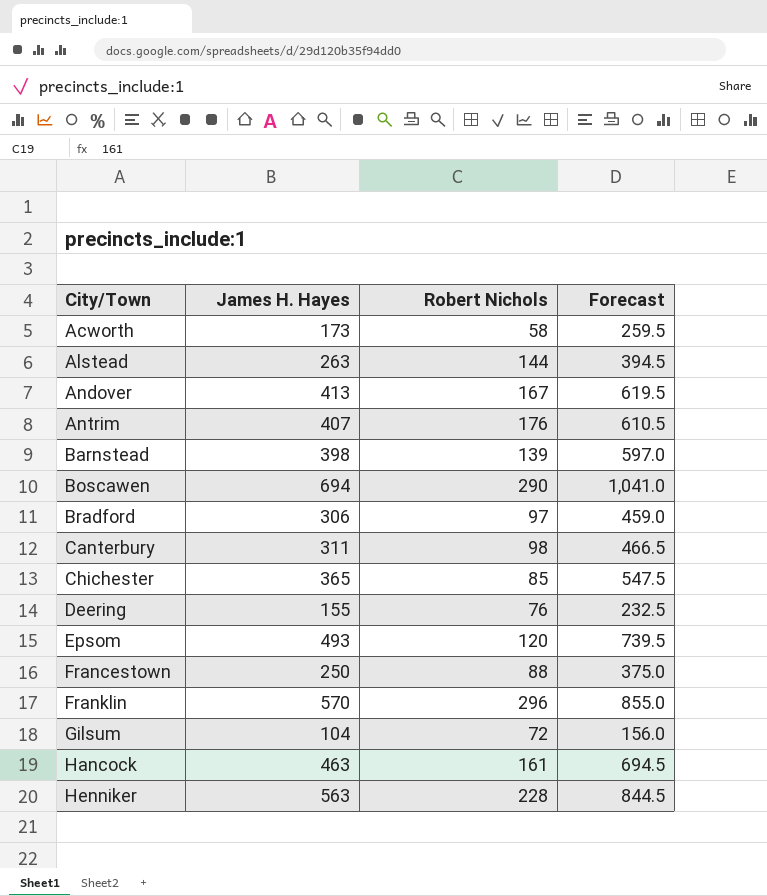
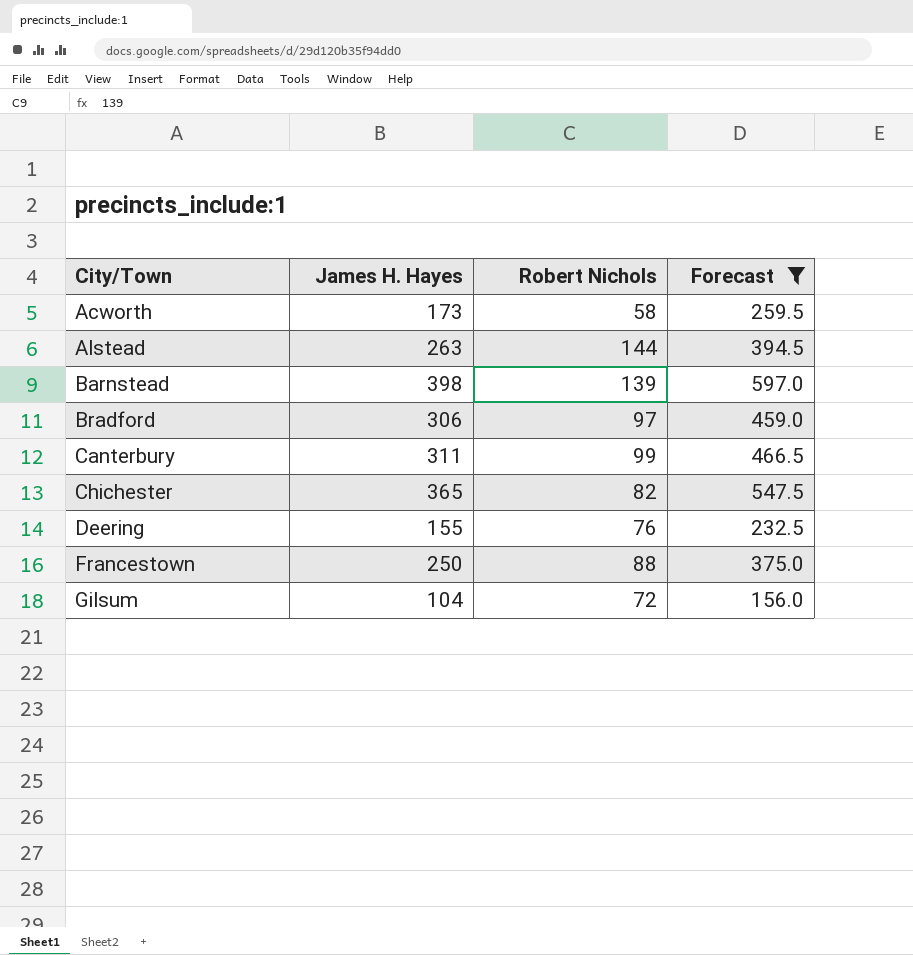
filter: none -> Forecast <= 597.0
Canterbury | Robert Nichols: 98 -> 99
Chichester | Robert Nichols: 85 -> 82

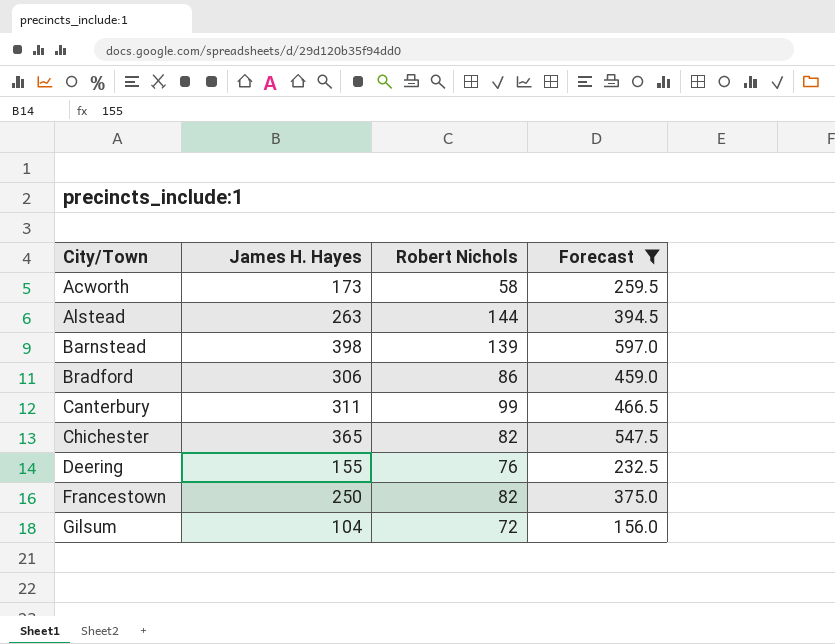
Bradford | Robert Nichols: 97 -> 86
Francestown | Robert Nichols: 88 -> 82

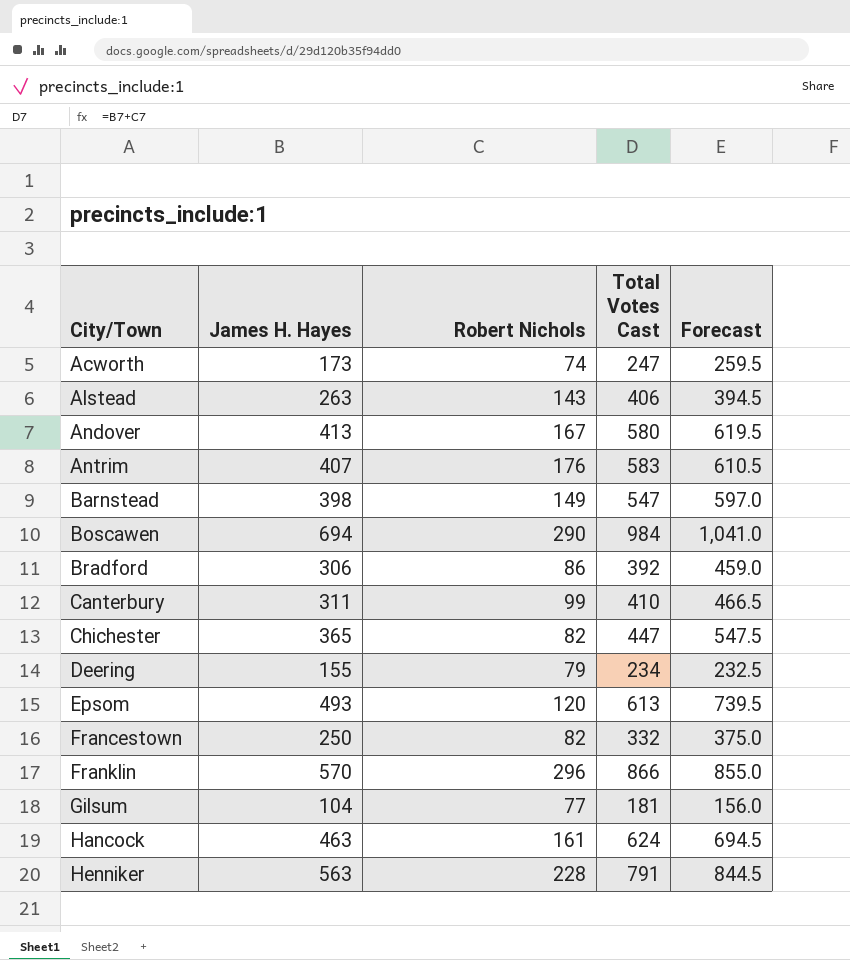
filter: Forecast <= 597.0 -> none
column Total Votes Cast | formula: none -> [James H. Hayes] + [Robert Nichols]
Acworth | Robert Nichols: 58 -> 74
Alstead | Robert Nichols: 144 -> 143
Barnstead | Robert Nichols: 139 -> 149
Deering | Robert Nichols: 76 -> 79
Gilsum | Robert Nichols: 72 -> 77

